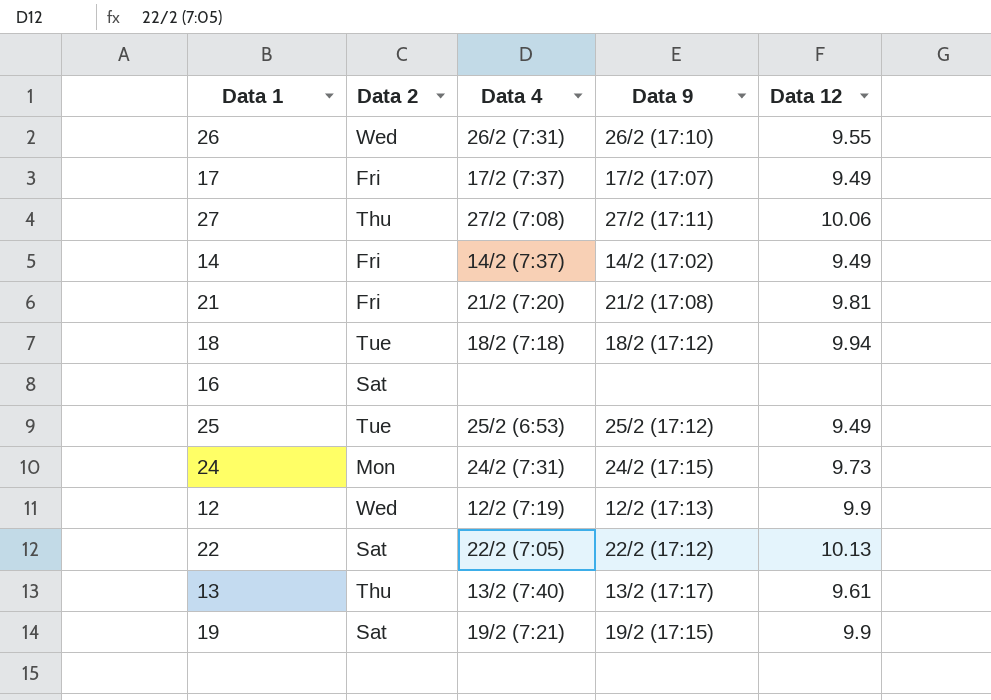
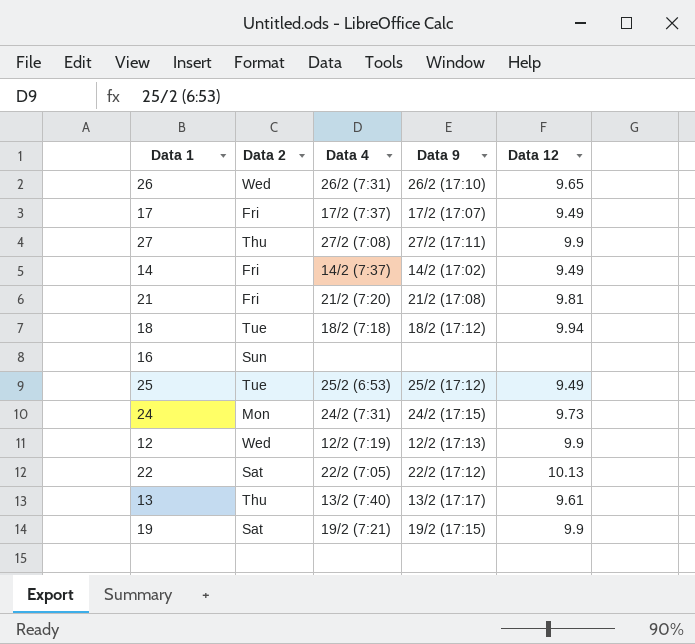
26 | Data 12: 9.55 -> 9.65
27 | Data 12: 10.06 -> 9.9
16 | Data 2: Sat -> Sun

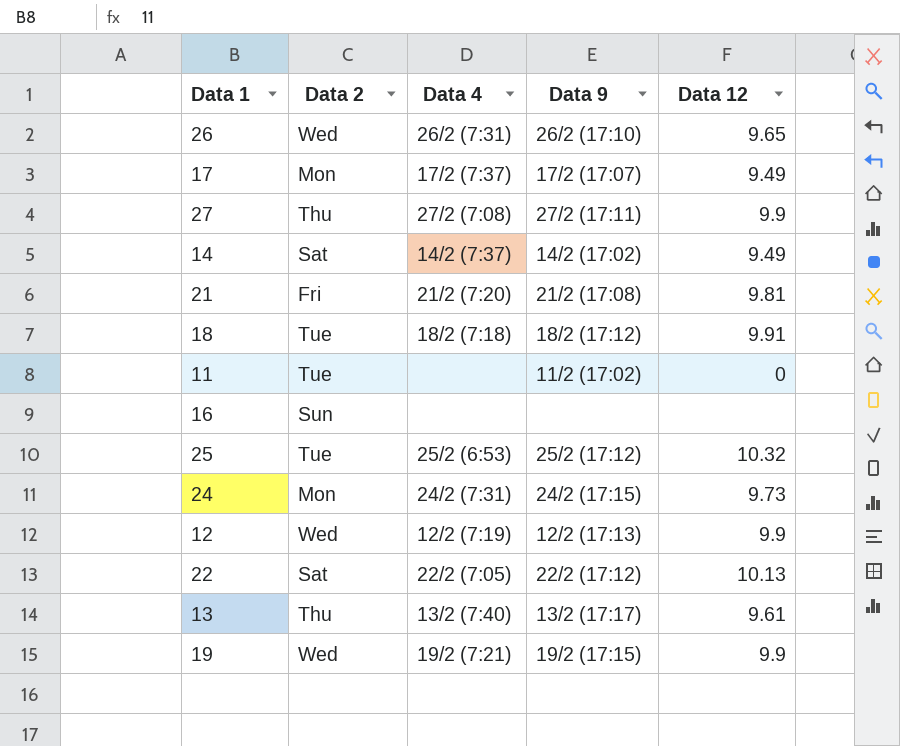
17 | Data 2: Fri -> Mon
14 | Data 2: Fri -> Sat
18 | Data 12: 9.94 -> 9.91
row 11: none -> Tue | none | 11/2 (17:02) | 0
25 | Data 12: 9.49 -> 10.32
19 | Data 2: Sat -> Wed

